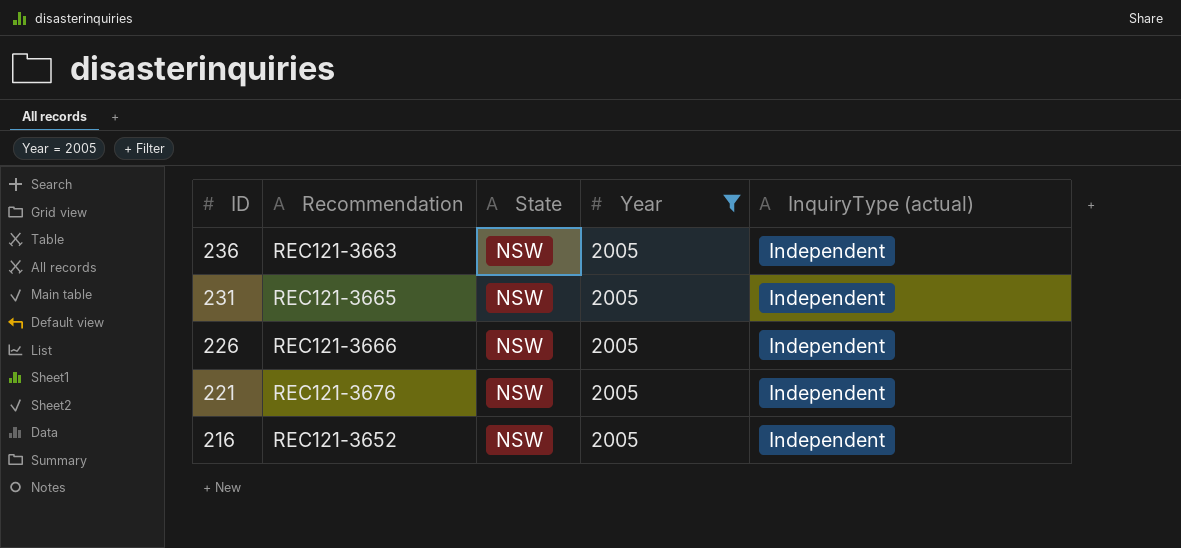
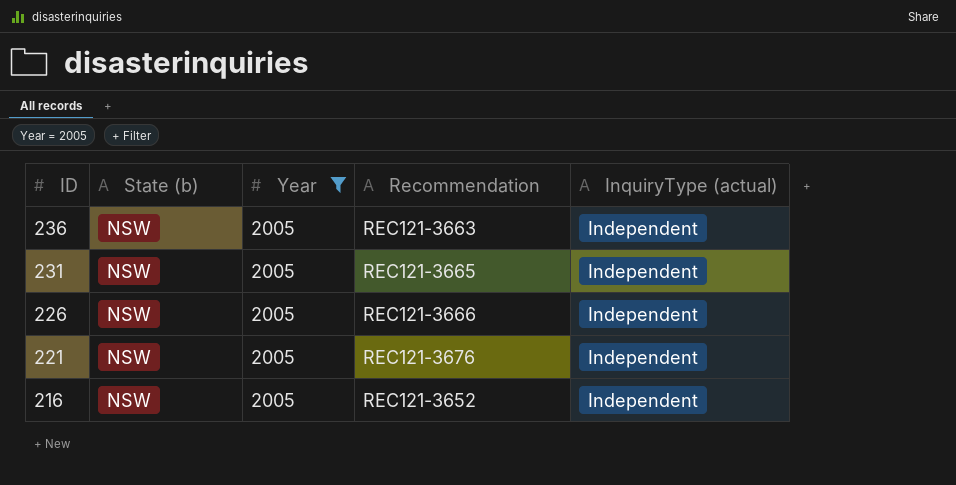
column name: State -> State (b)
column Recommendation | position: 2 -> 4

